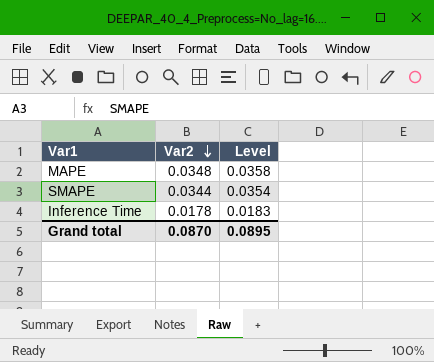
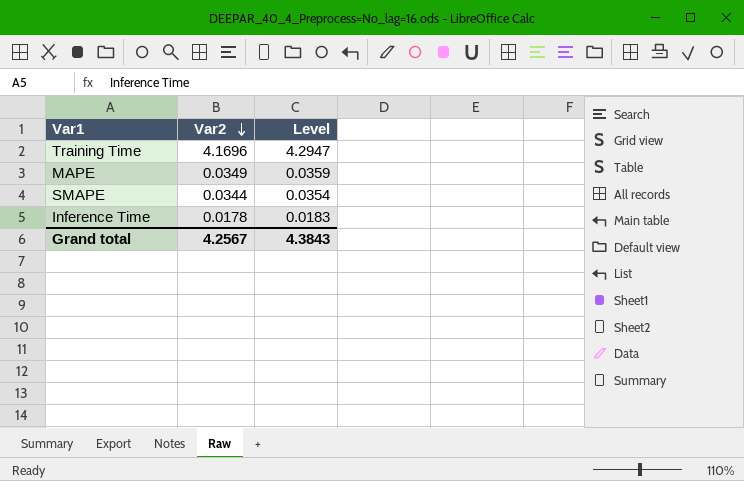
row Training Time: none -> 4.1696 | 4.2947
MAPE | Var2: 0.0348 -> 0.0349
MAPE | Level: 0.0358 -> 0.0359
Grand total | Var2: 0.0870 -> 4.2567
Grand total | Level: 0.0895 -> 4.3843

